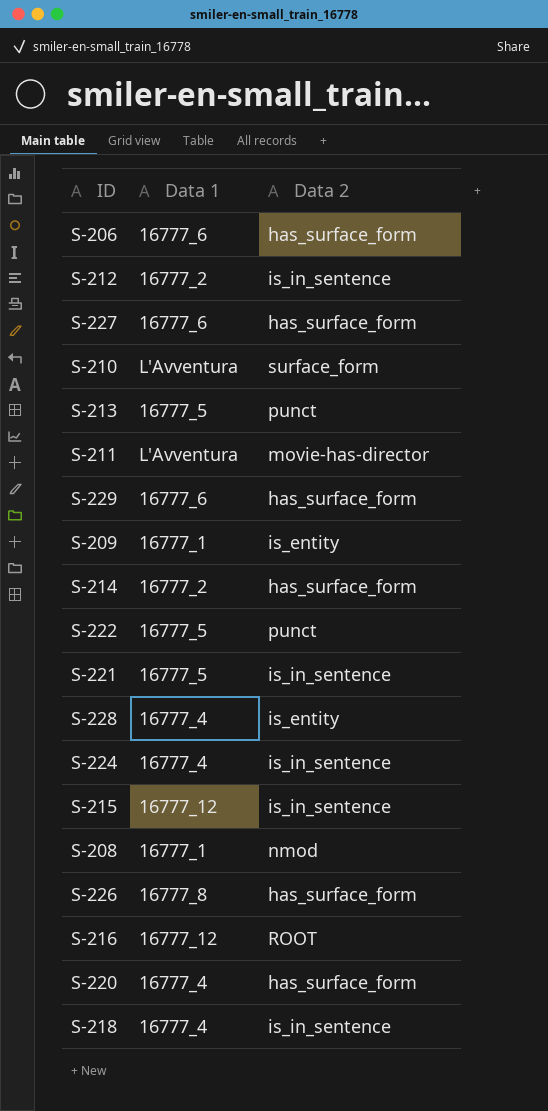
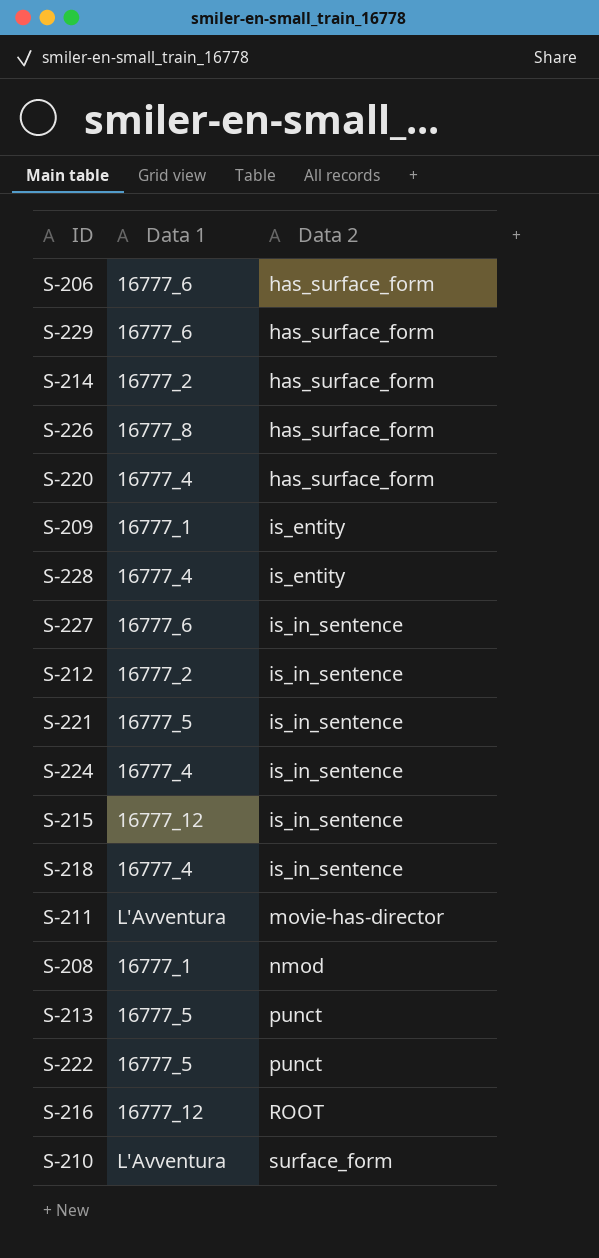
row order: none -> Data 2 ascending
S-227 | Data 2: has_surface_form -> is_in_sentence

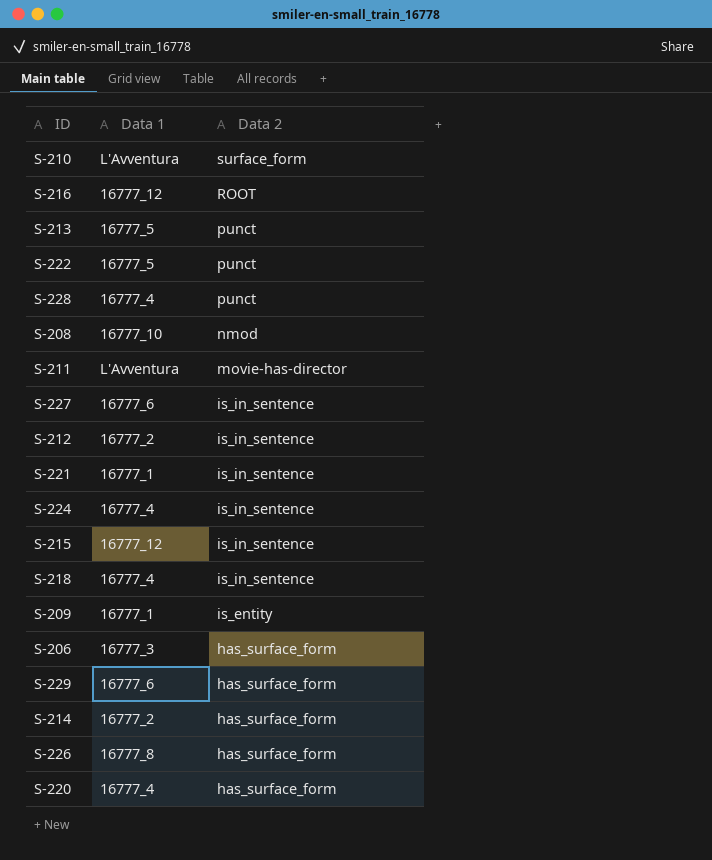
row order: Data 2 ascending -> Data 2 descending
S-228 | Data 2: is_entity -> punct
S-208 | Data 1: 16777_1 -> 16777_10
S-221 | Data 1: 16777_5 -> 16777_1
S-206 | Data 1: 16777_6 -> 16777_3

